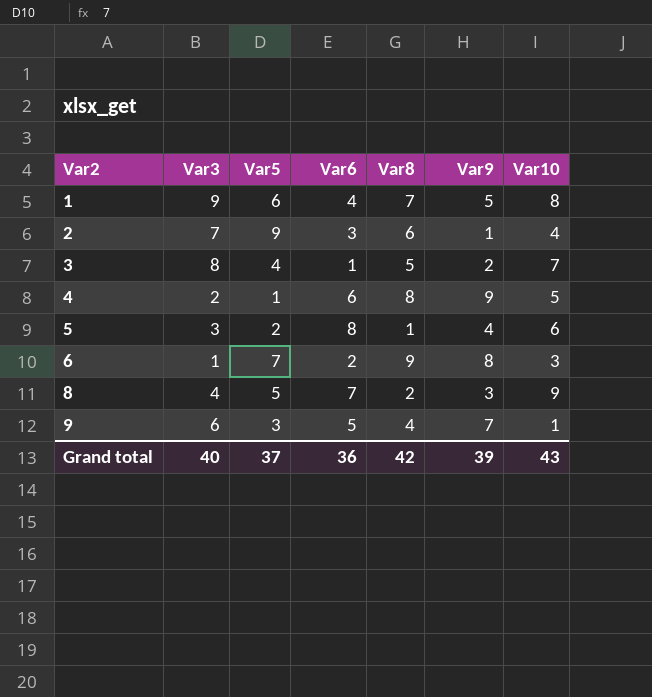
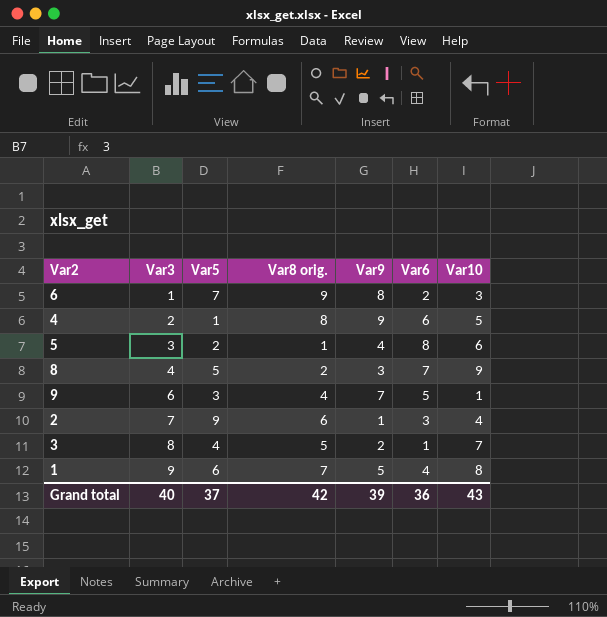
row order: Var2 ascending -> Var3 ascending
column name: Var8 -> Var8 orig.
column Var6 | position: 4 -> 6

